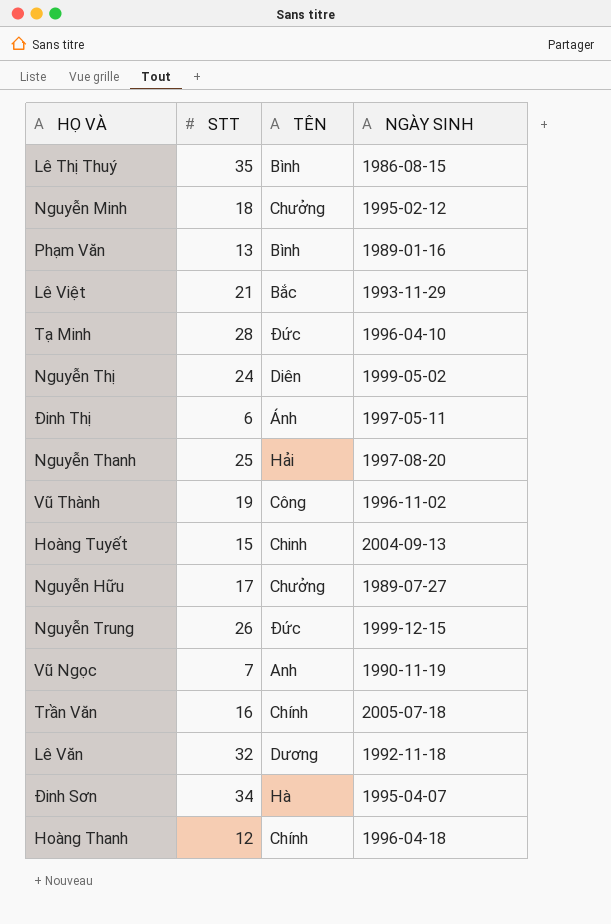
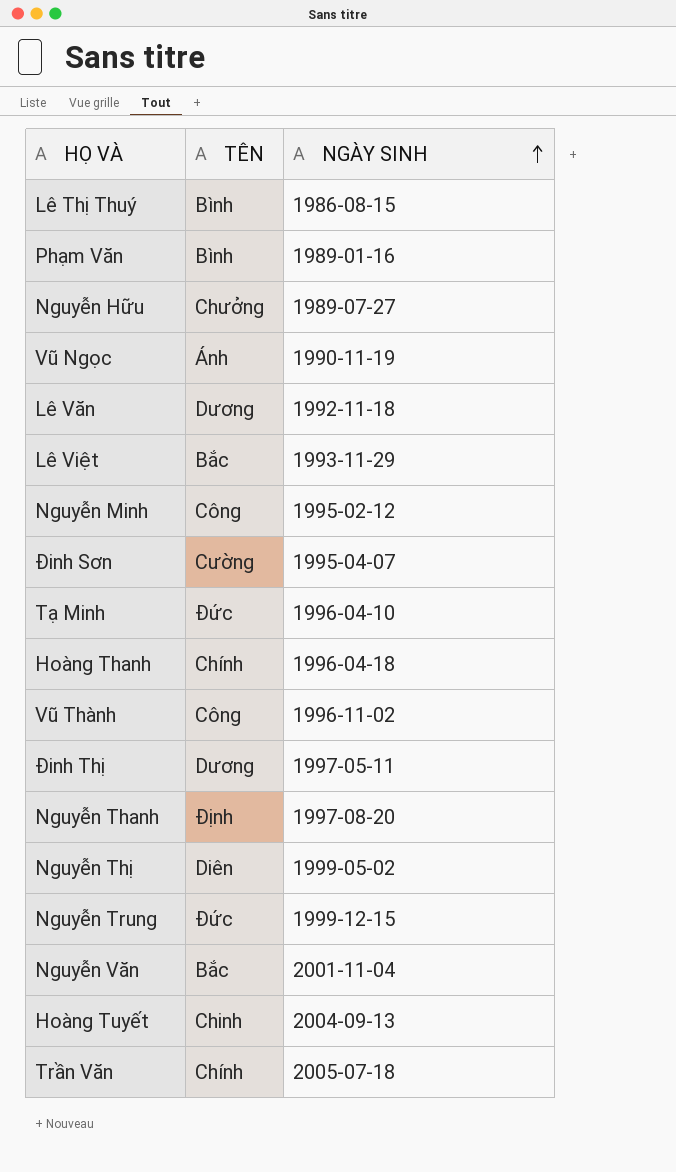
row order: none -> NGÀY SINH ascending
column STT | position: 2 -> none
Vũ Ngọc | TÊN: Anh -> Ánh
Nguyễn Minh | TÊN: Chưởng -> Công
Đinh Sơn | TÊN: Hà -> Cường
Đinh Thị | TÊN: Ánh -> Dương
Nguyễn Thanh | TÊN: Hải -> Định
row Nguyễn Văn: none -> Bắc | 2001-11-04

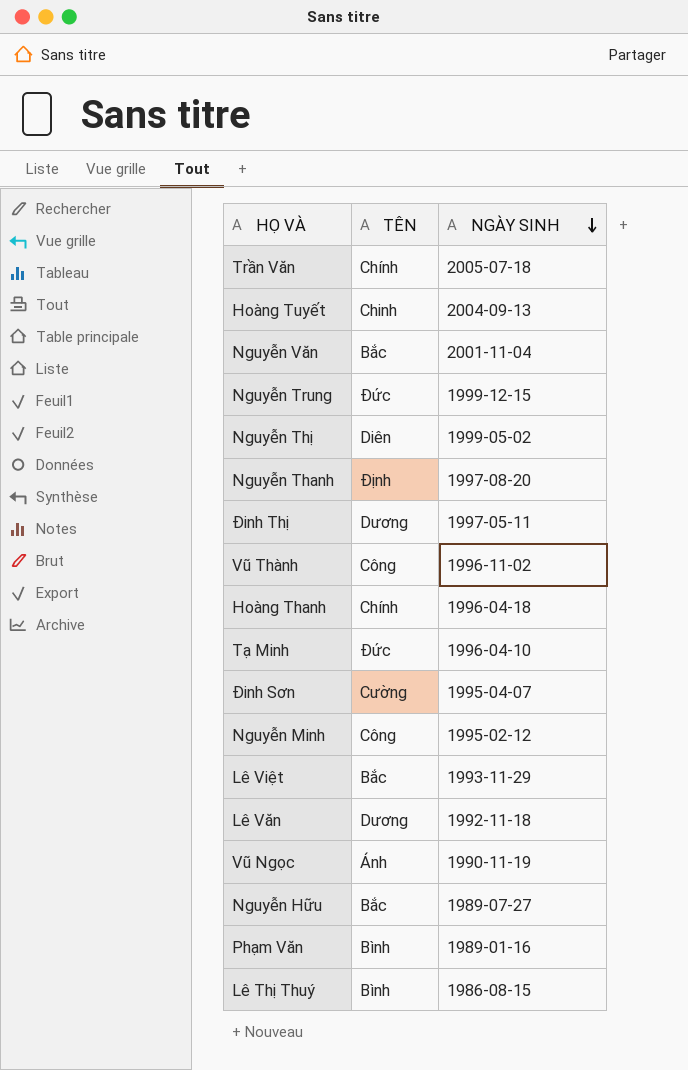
row order: NGÀY SINH ascending -> NGÀY SINH descending
Nguyễn Hữu | TÊN: Chưởng -> Bắc

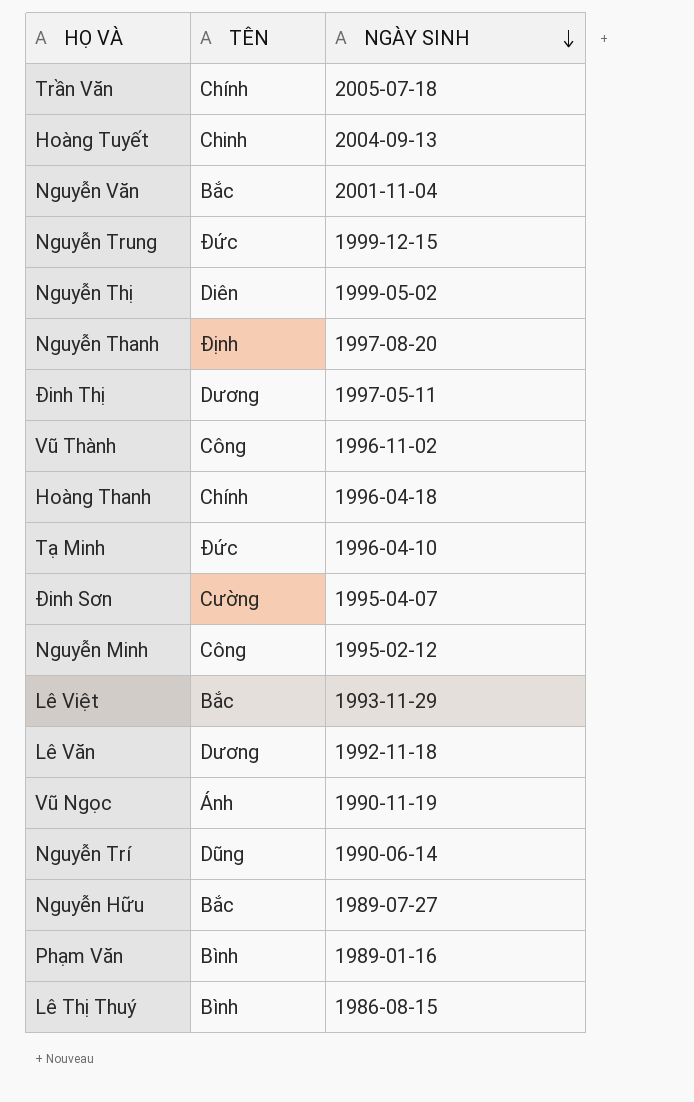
row Nguyễn Trí: none -> Dũng | 1990-06-14

